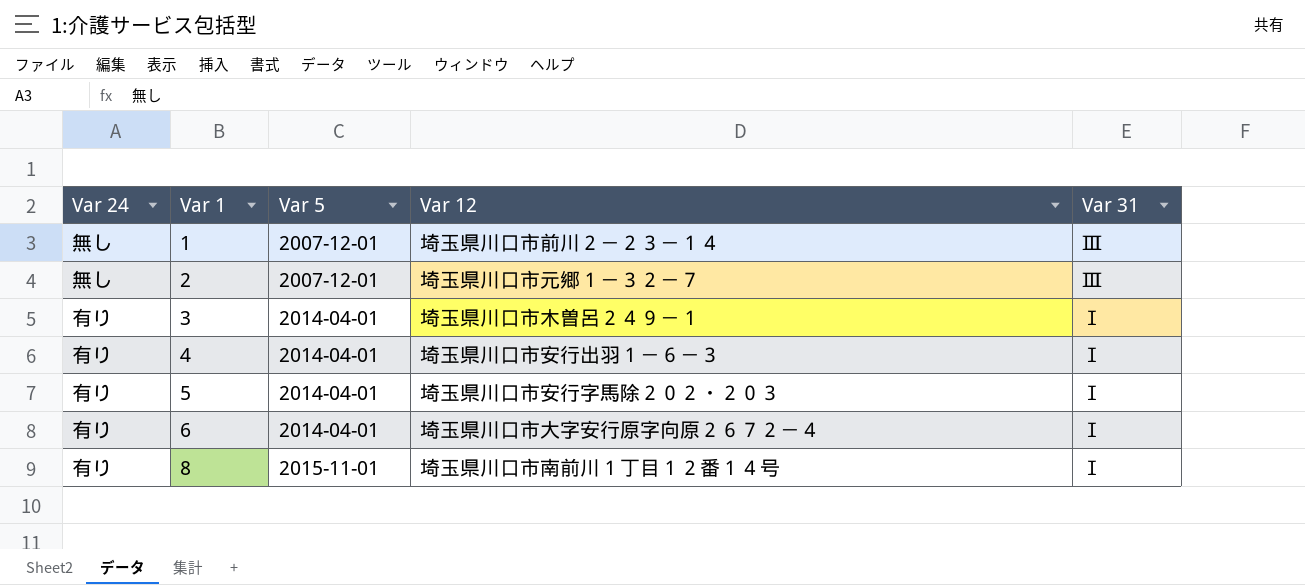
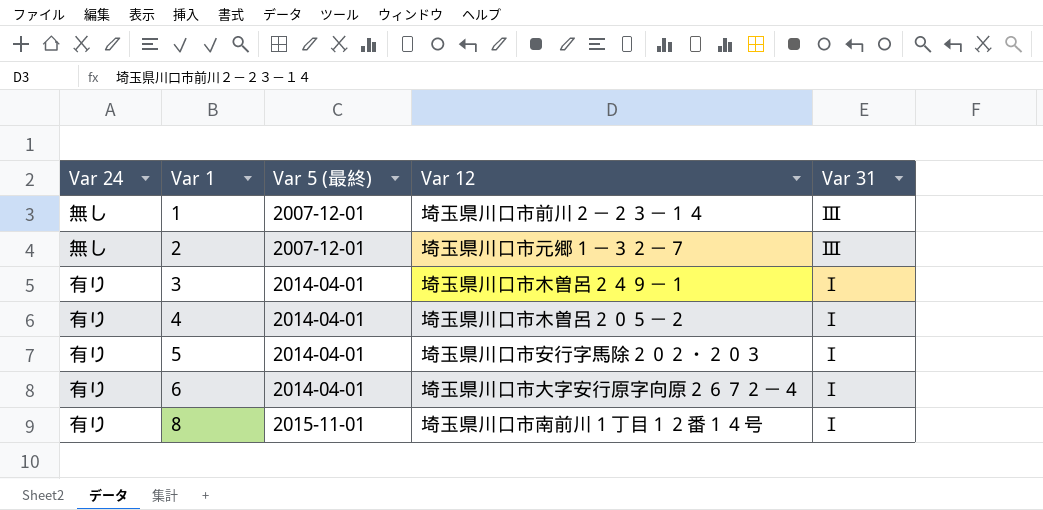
column name: Var 5 -> Var 5 (最終)
4 | Var 12: 埼玉県川口市安行出羽１－６－３ -> 埼玉県川口市木曽呂２０５－２

